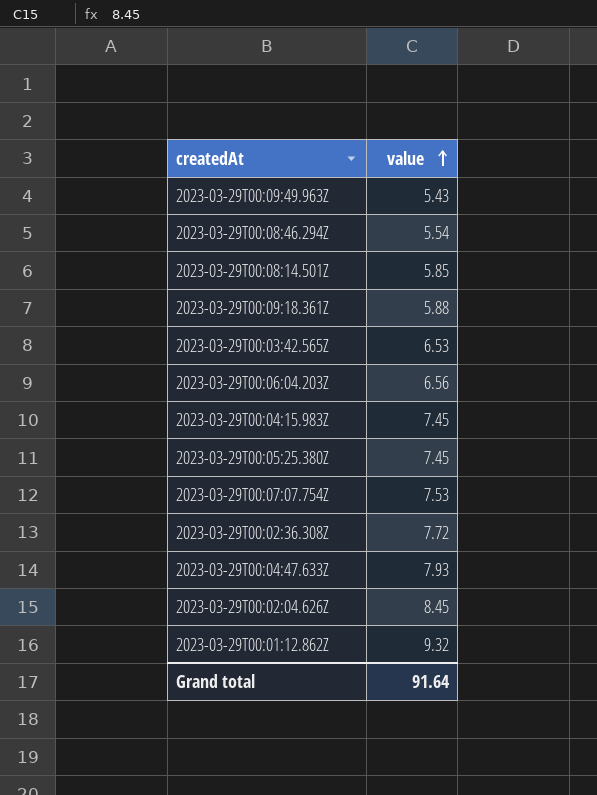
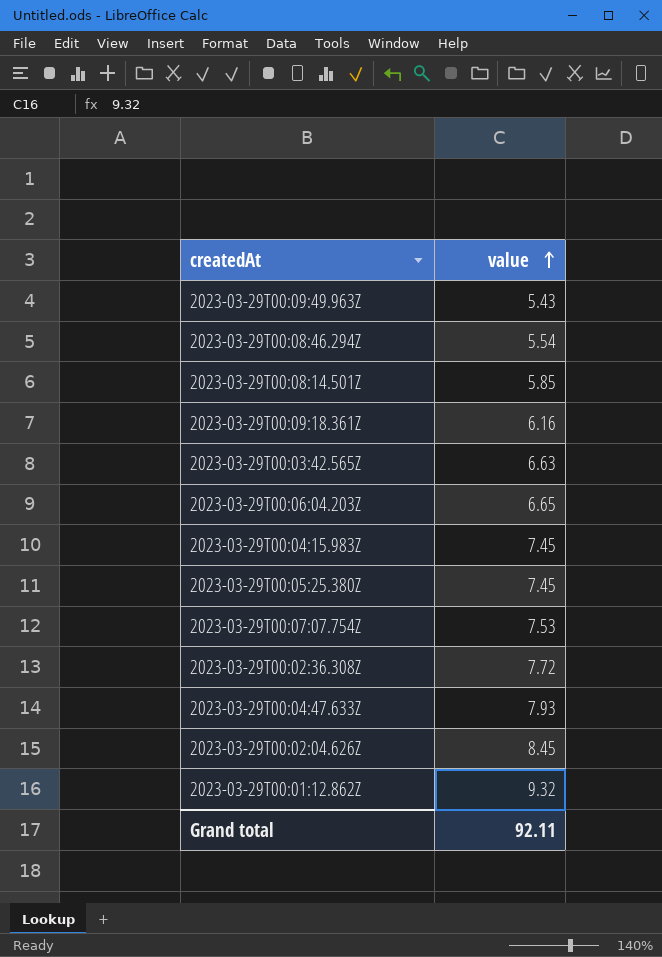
2023-03-29T00:09:18.361Z | value: 5.88 -> 6.16
2023-03-29T00:03:42.565Z | value: 6.53 -> 6.63
2023-03-29T00:06:04.203Z | value: 6.56 -> 6.65
Grand total | value: 91.64 -> 92.11

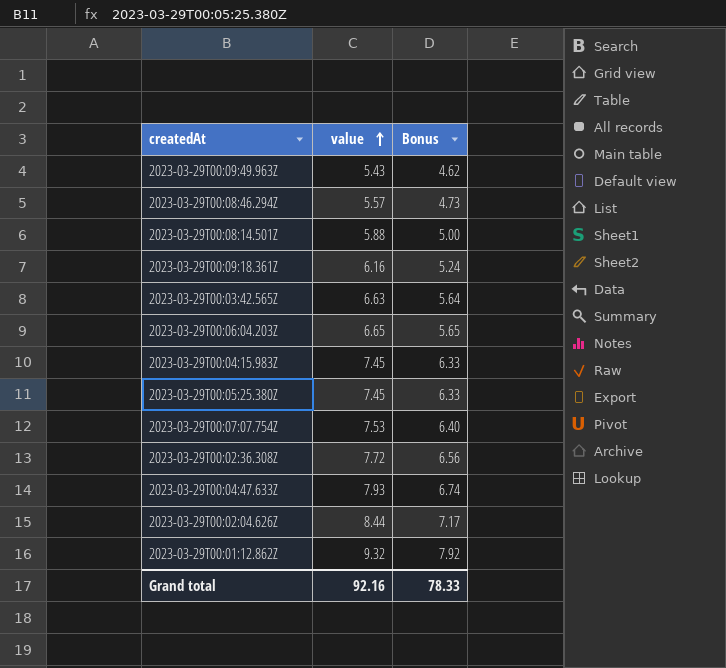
column Bonus | formula: none -> [value] * 0.85
2023-03-29T00:08:46.294Z | value: 5.54 -> 5.57
2023-03-29T00:08:14.501Z | value: 5.85 -> 5.88
2023-03-29T00:02:04.626Z | value: 8.45 -> 8.44
Grand total | value: 92.11 -> 92.16

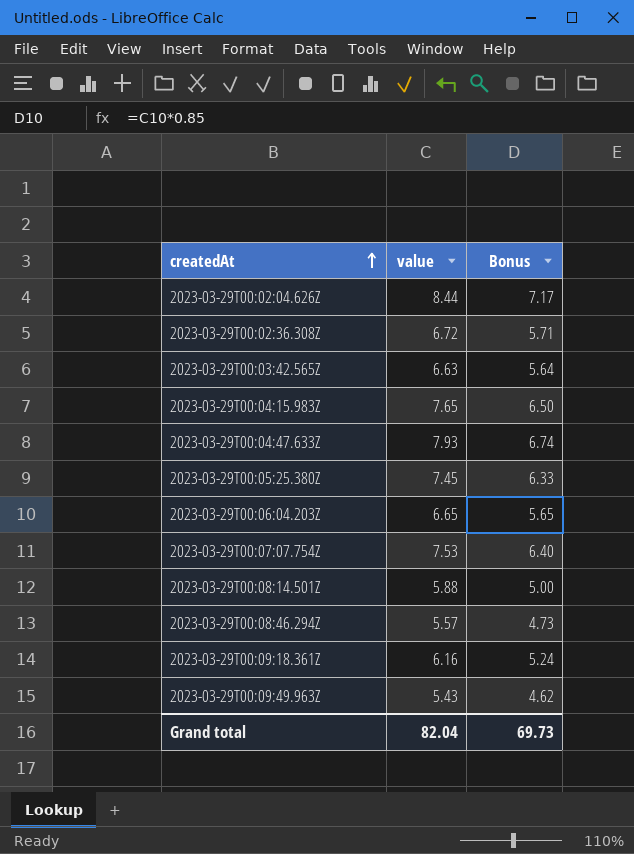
row order: value ascending -> createdAt ascending
row 2023-03-29T00:01:12.862Z: 9.32 | 7.92 -> none
2023-03-29T00:02:36.308Z | value: 7.72 -> 6.72
2023-03-29T00:02:36.308Z | Bonus: 6.56 -> 5.71
2023-03-29T00:04:15.983Z | value: 7.45 -> 7.65
2023-03-29T00:04:15.983Z | Bonus: 6.33 -> 6.50
Grand total | value: 92.16 -> 82.04
Grand total | Bonus: 78.33 -> 69.73

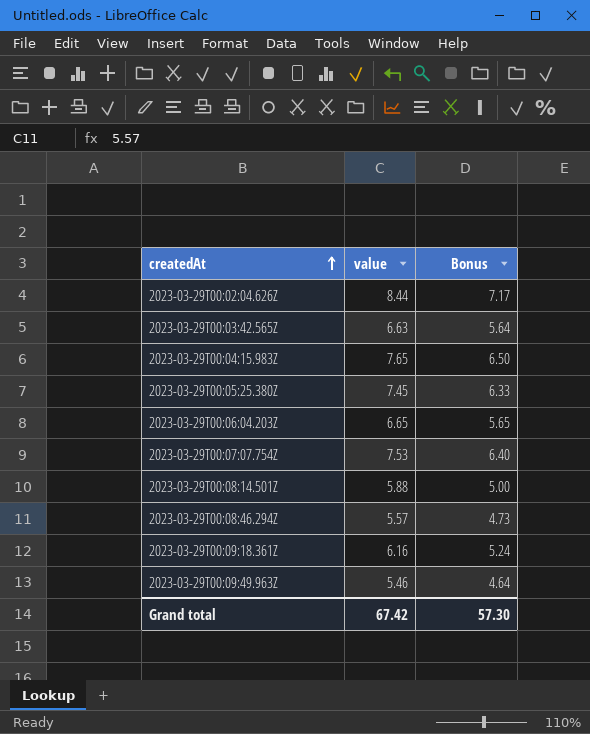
row 2023-03-29T00:02:36.308Z: 6.72 | 5.71 -> none
row 2023-03-29T00:04:47.633Z: 7.93 | 6.74 -> none
2023-03-29T00:09:49.963Z | value: 5.43 -> 5.46
2023-03-29T00:09:49.963Z | Bonus: 4.62 -> 4.64
Grand total | value: 82.04 -> 67.42
Grand total | Bonus: 69.73 -> 57.30

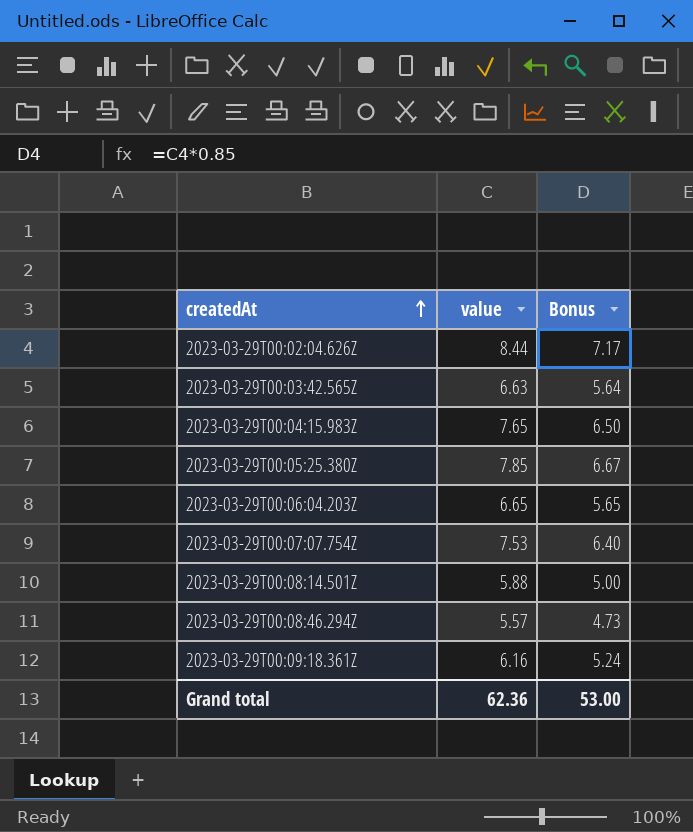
row 2023-03-29T00:09:49.963Z: 5.46 | 4.64 -> none
2023-03-29T00:05:25.380Z | value: 7.45 -> 7.85
2023-03-29T00:05:25.380Z | Bonus: 6.33 -> 6.67
Grand total | value: 67.42 -> 62.36
Grand total | Bonus: 57.30 -> 53.00

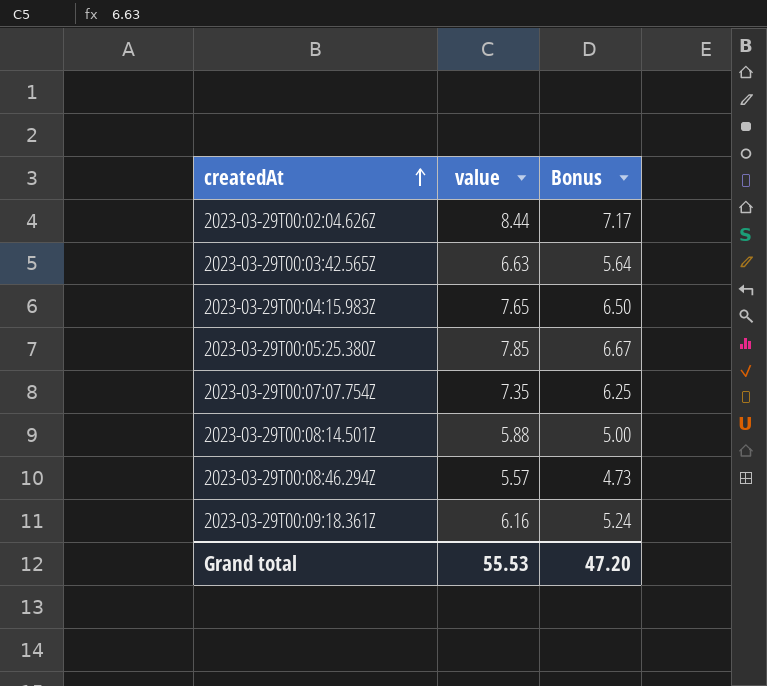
row 2023-03-29T00:06:04.203Z: 6.65 | 5.65 -> none
2023-03-29T00:07:07.754Z | value: 7.53 -> 7.35
2023-03-29T00:07:07.754Z | Bonus: 6.40 -> 6.25
Grand total | value: 62.36 -> 55.53
Grand total | Bonus: 53.00 -> 47.20

